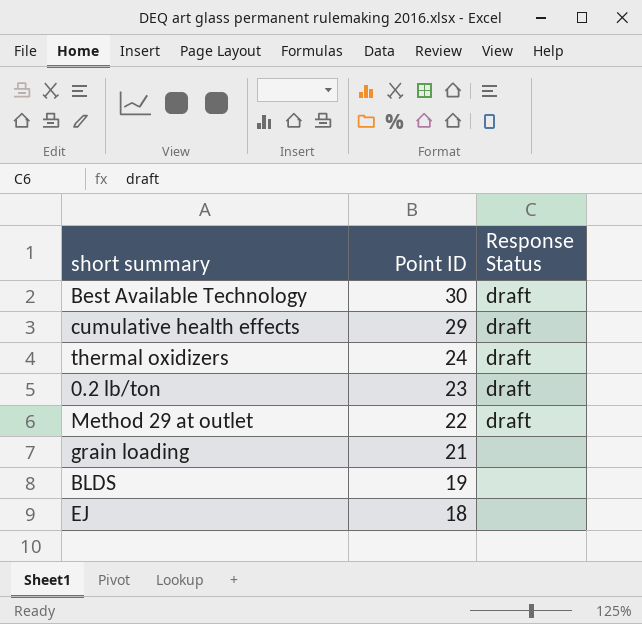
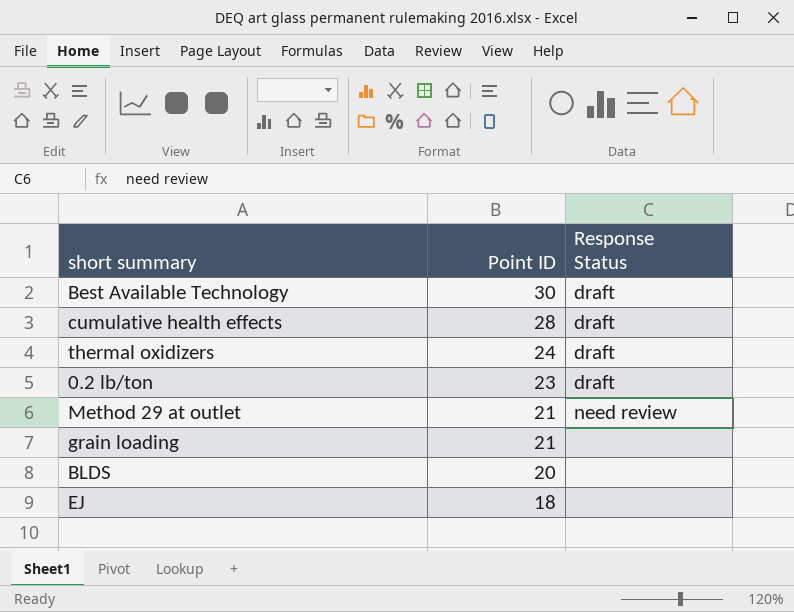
cumulative health effects | Point ID: 29 -> 28
Method 29 at outlet | Point ID: 22 -> 21
Method 29 at outlet | Response Status: draft -> need review
BLDS | Point ID: 19 -> 20

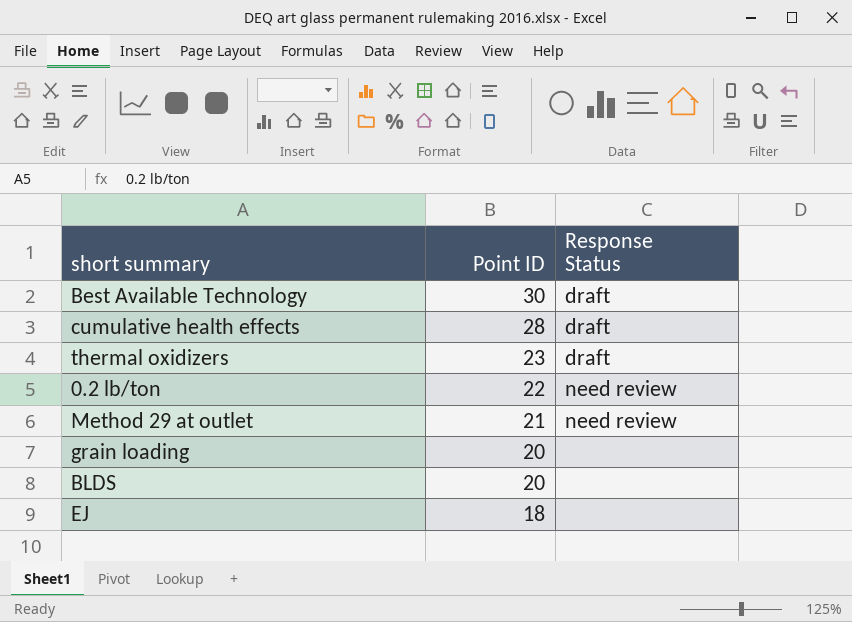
thermal oxidizers | Point ID: 24 -> 23
0.2 lb/ton | Point ID: 23 -> 22
0.2 lb/ton | Response Status: draft -> need review
grain loading | Point ID: 21 -> 20

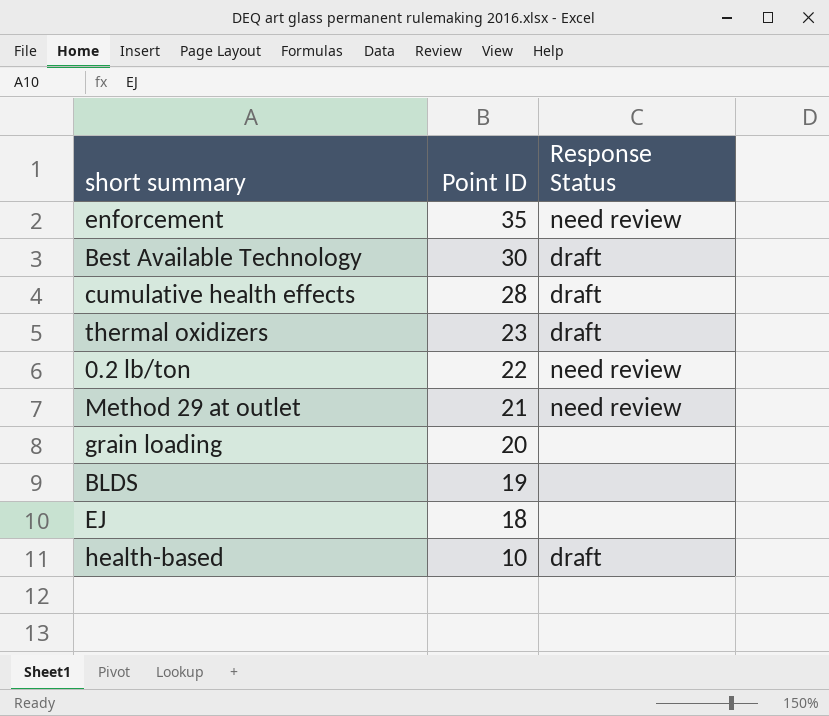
row enforcement: none -> 35 | need review
BLDS | Point ID: 20 -> 19
row health-based: none -> 10 | draft

